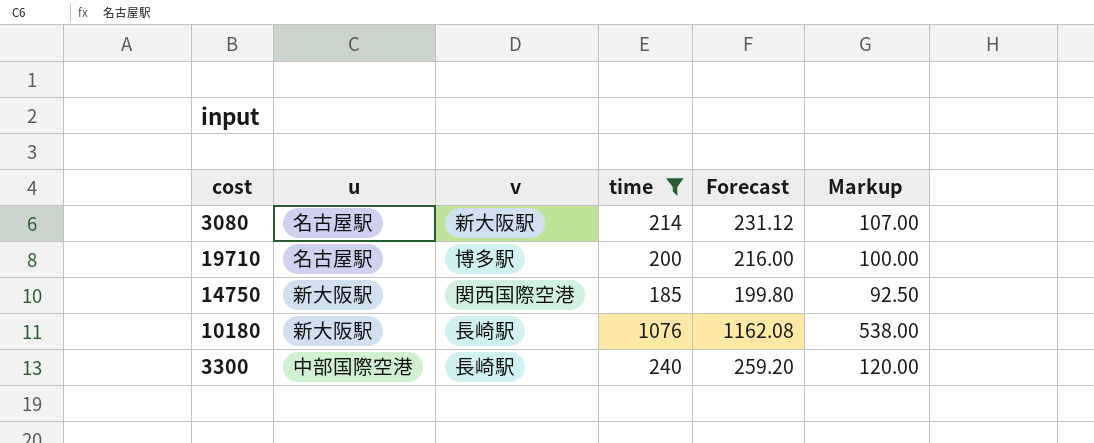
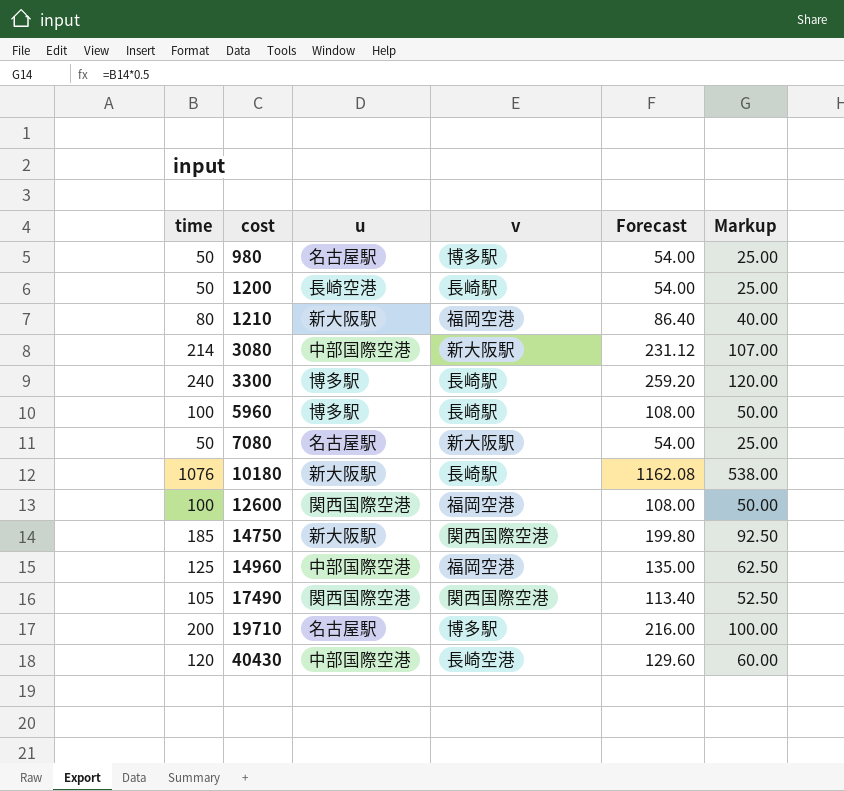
filter: time >= 185 -> none
row order: none -> cost ascending
column time | position: 4 -> 1
3080 | u: 名古屋駅 -> 中部国際空港
3300 | u: 中部国際空港 -> 博多駅

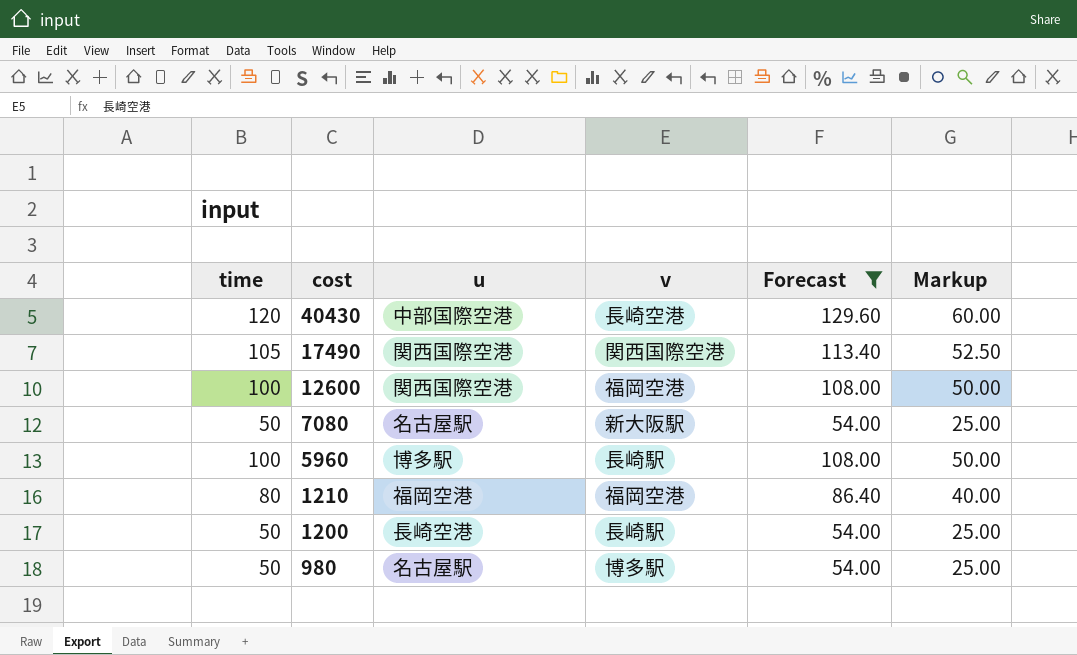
filter: none -> Forecast <= 129.60
row order: cost ascending -> cost descending
1210 | u: 新大阪駅 -> 福岡空港

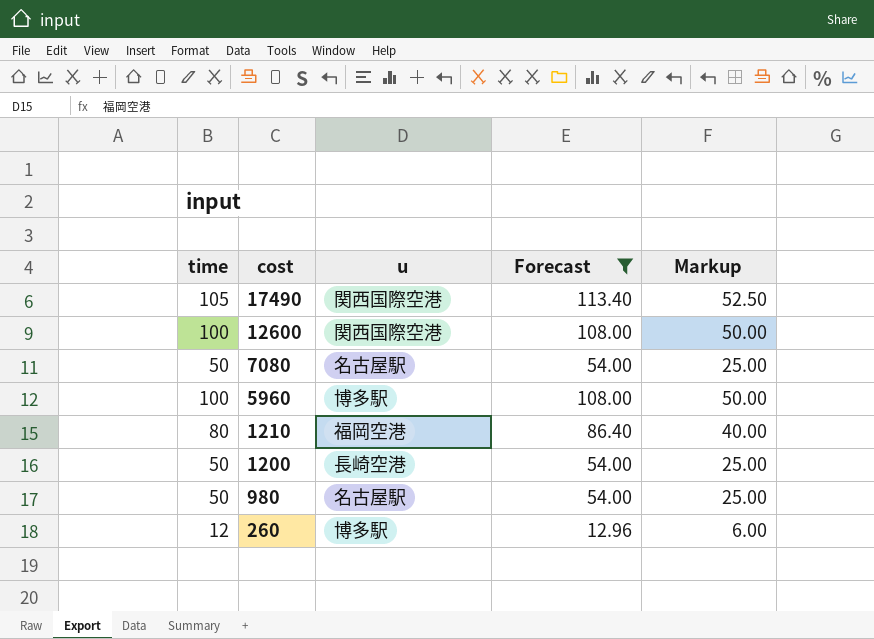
column v | position: 4 -> none
row 40430: 120 | 中部国際空港 | 長崎空港 | 129.60 | 60.00 -> none
row 260: none -> 12 | 博多駅 | 12.96 | 6.00

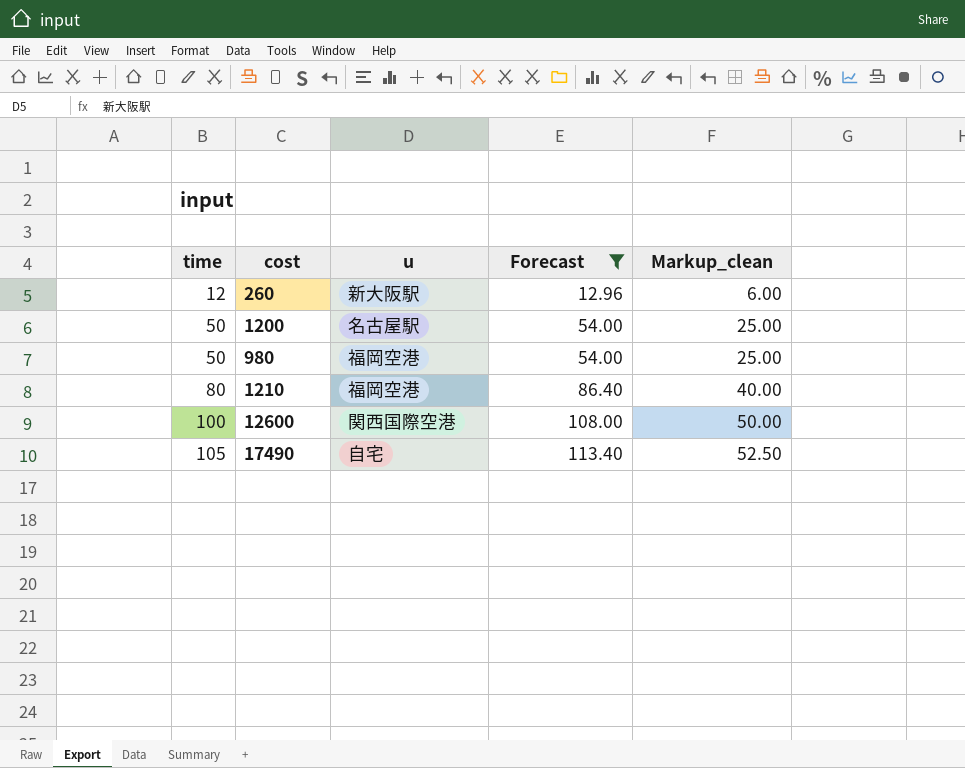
row order: cost descending -> time ascending
column name: Markup -> Markup_clean
row 7080: 50 | 名古屋駅 | 54.00 | 25.00 -> none
row 5960: 100 | 博多駅 | 108.00 | 50.00 -> none
260 | u: 博多駅 -> 新大阪駅
1200 | u: 長崎空港 -> 名古屋駅
980 | u: 名古屋駅 -> 福岡空港
17490 | u: 関西国際空港 -> 自宅

